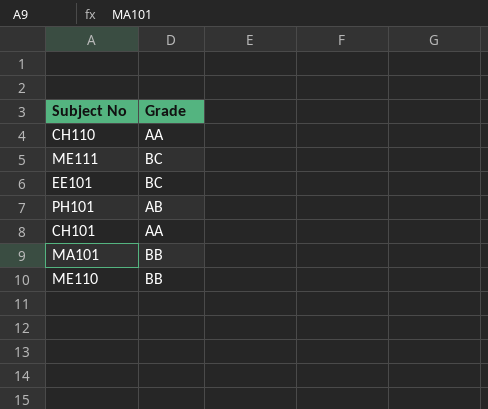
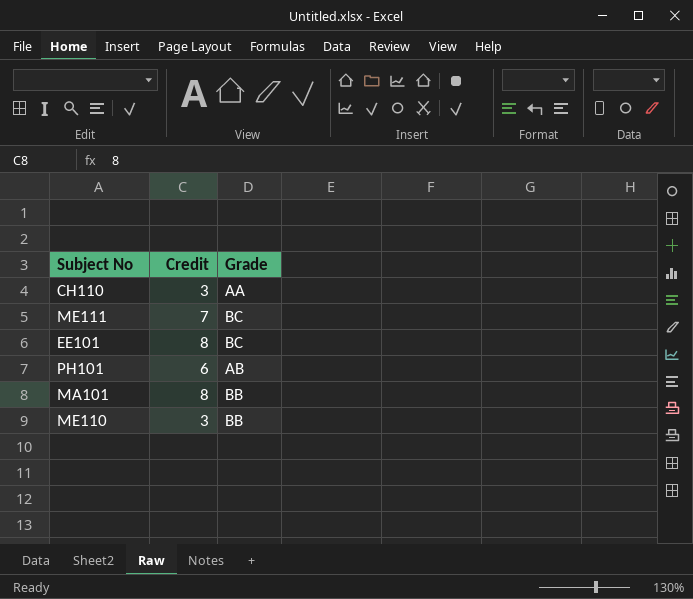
column Credit | position: none -> 2
row CH101: AA -> none

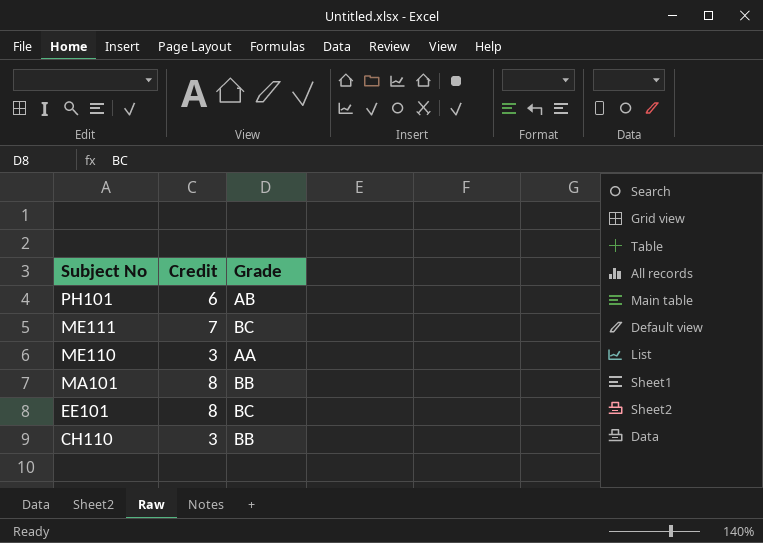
row order: none -> Subject No descending
ME110 | Grade: BB -> AA
CH110 | Grade: AA -> BB

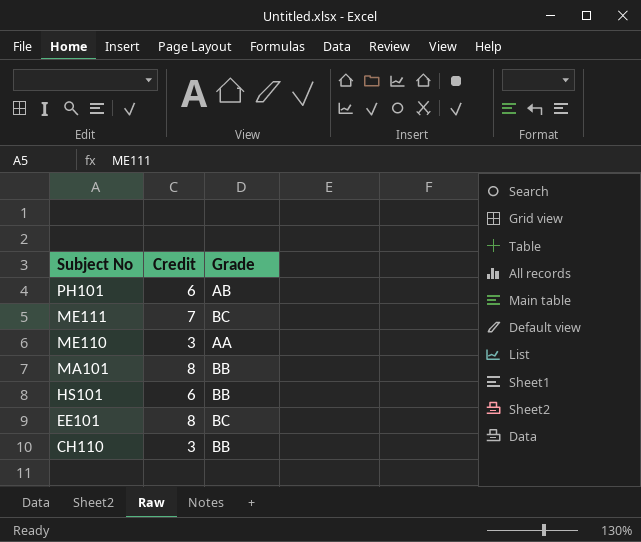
row HS101: none -> 6 | BB

